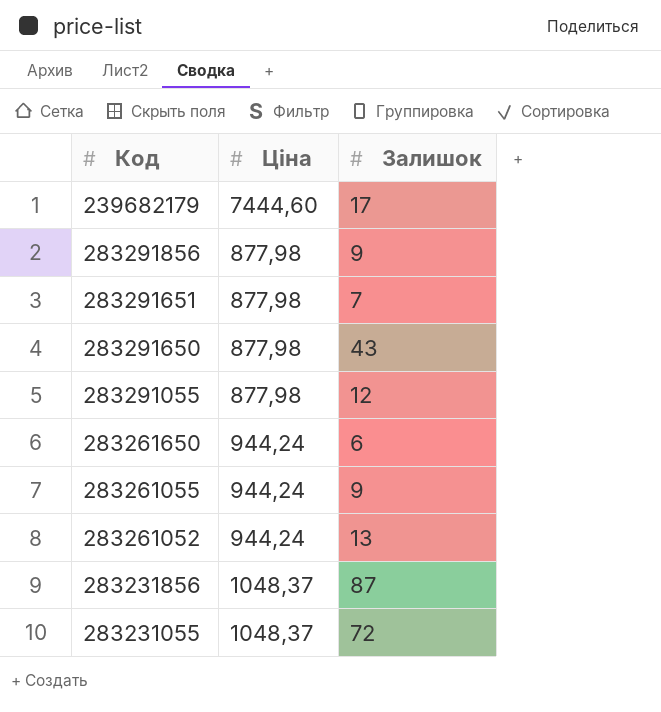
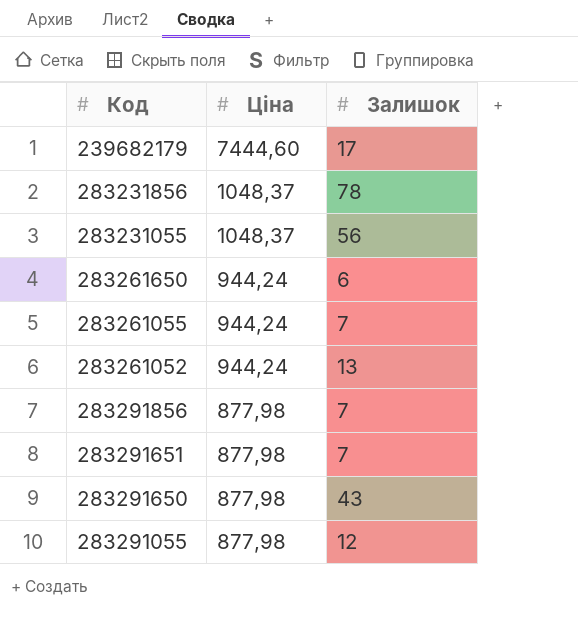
row order: none -> Ціна descending
283231856 | Залишок: 87 -> 78
283231055 | Залишок: 72 -> 56
283261055 | Залишок: 9 -> 7
283291856 | Залишок: 9 -> 7

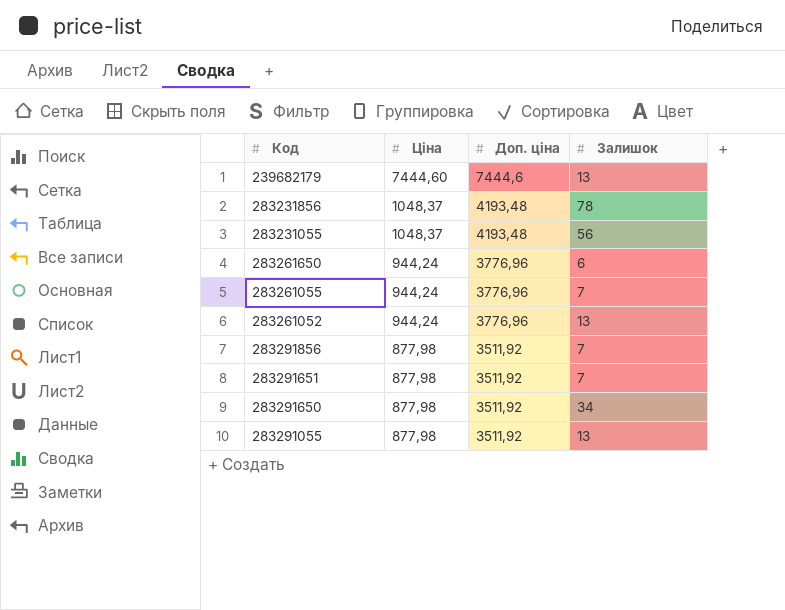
column Доп. ціна | position: none -> 3
239682179 | Залишок: 17 -> 13
283291650 | Залишок: 43 -> 34
283291055 | Залишок: 12 -> 13

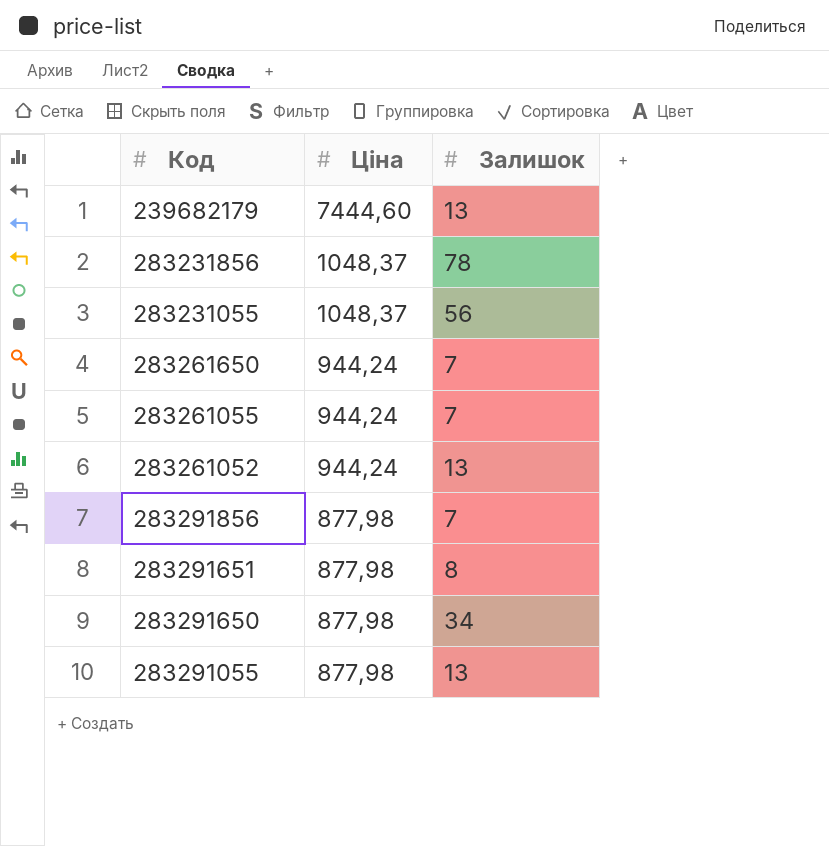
column Доп. ціна | position: 3 -> none
283261650 | Залишок: 6 -> 7
283291651 | Залишок: 7 -> 8

